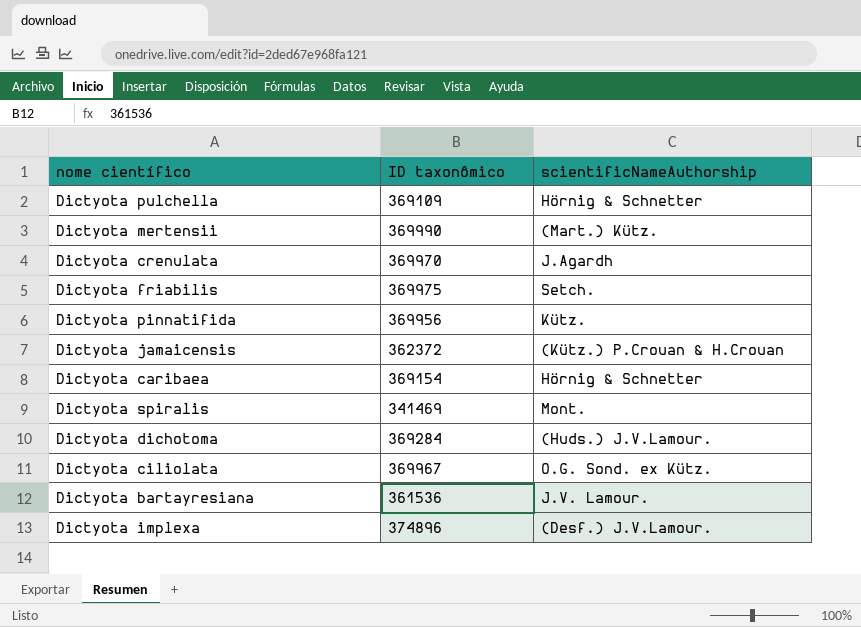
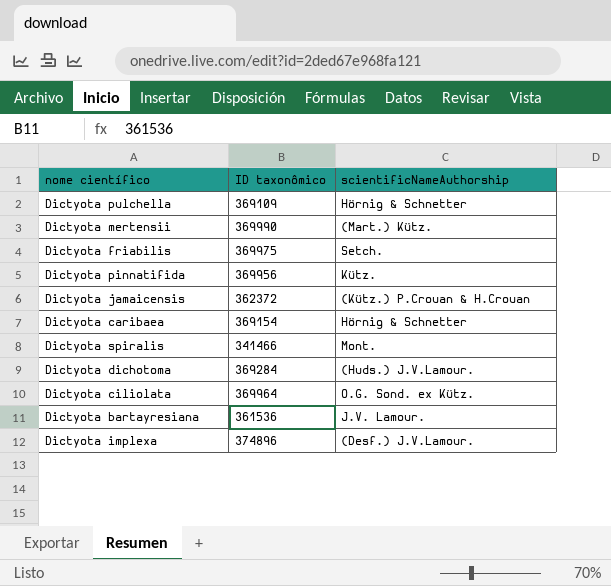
row Dictyota crenulata: 369970 | J.Agardh -> none
Dictyota spiralis | ID taxonômico: 341469 -> 341466
Dictyota ciliolata | ID taxonômico: 369967 -> 369964

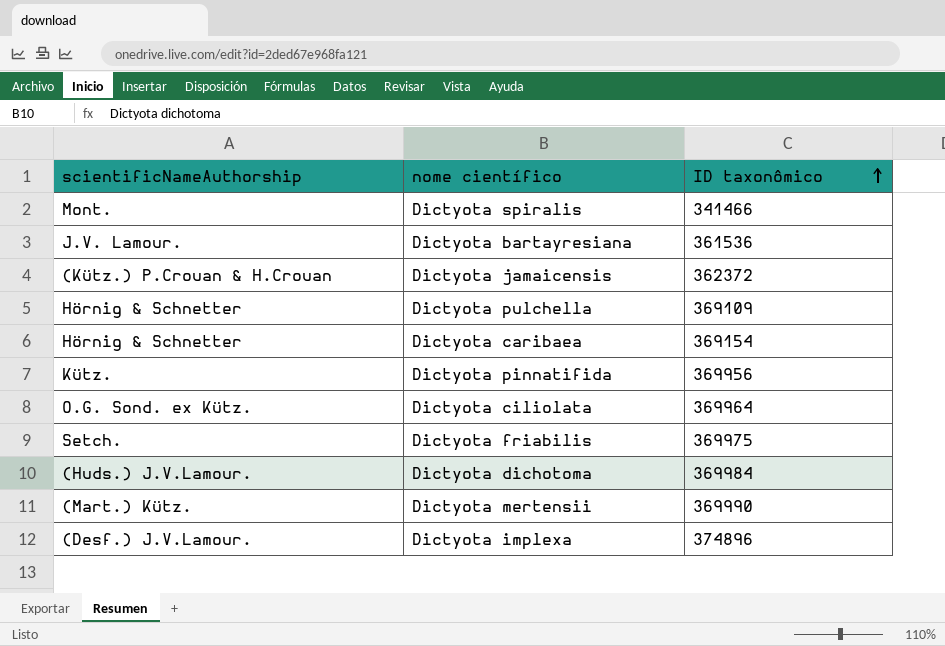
row order: none -> ID taxonômico ascending
column scientificNameAuthorship | position: 3 -> 1
Dictyota dichotoma | ID taxonômico: 369284 -> 369984

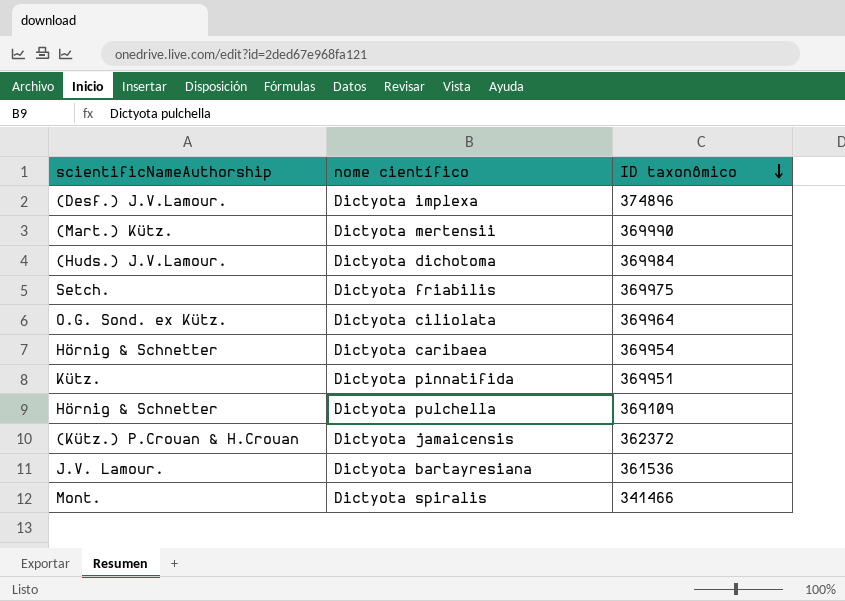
row order: ID taxonômico ascending -> ID taxonômico descending
Dictyota caribaea | ID taxonômico: 369154 -> 369954
Dictyota pinnatifida | ID taxonômico: 369956 -> 369951

